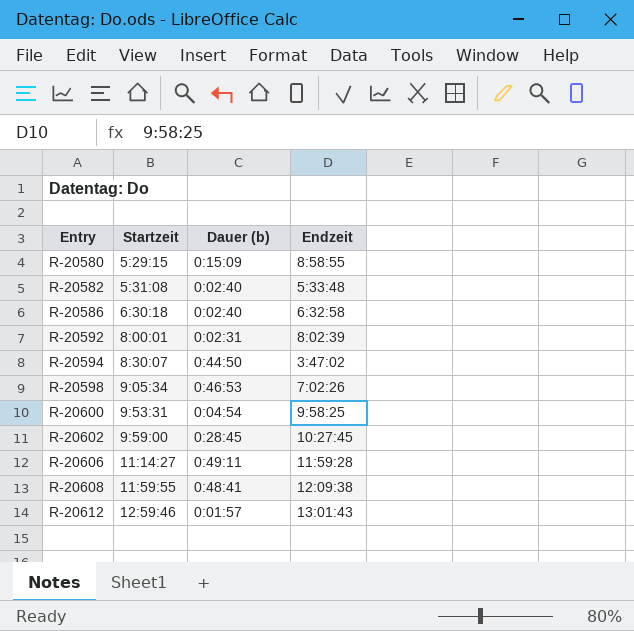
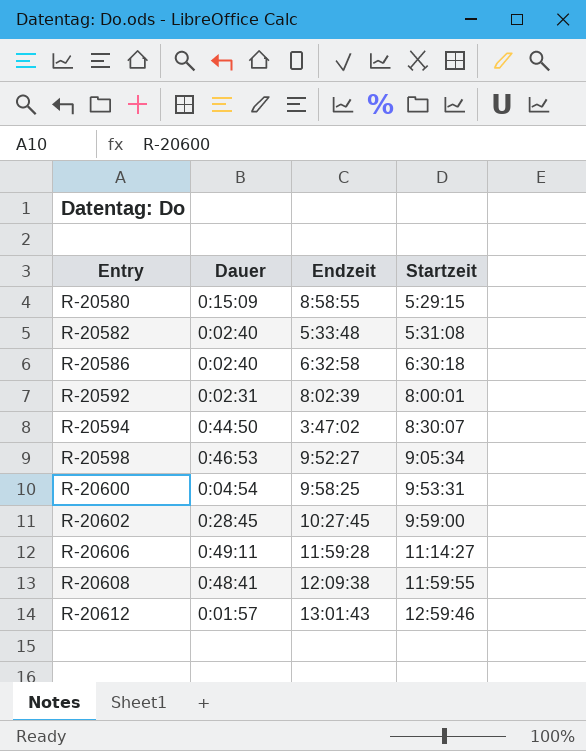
column name: Dauer (b) -> Dauer
column Startzeit | position: 2 -> 4
R-20598 | Endzeit: 7:02:26 -> 9:52:27

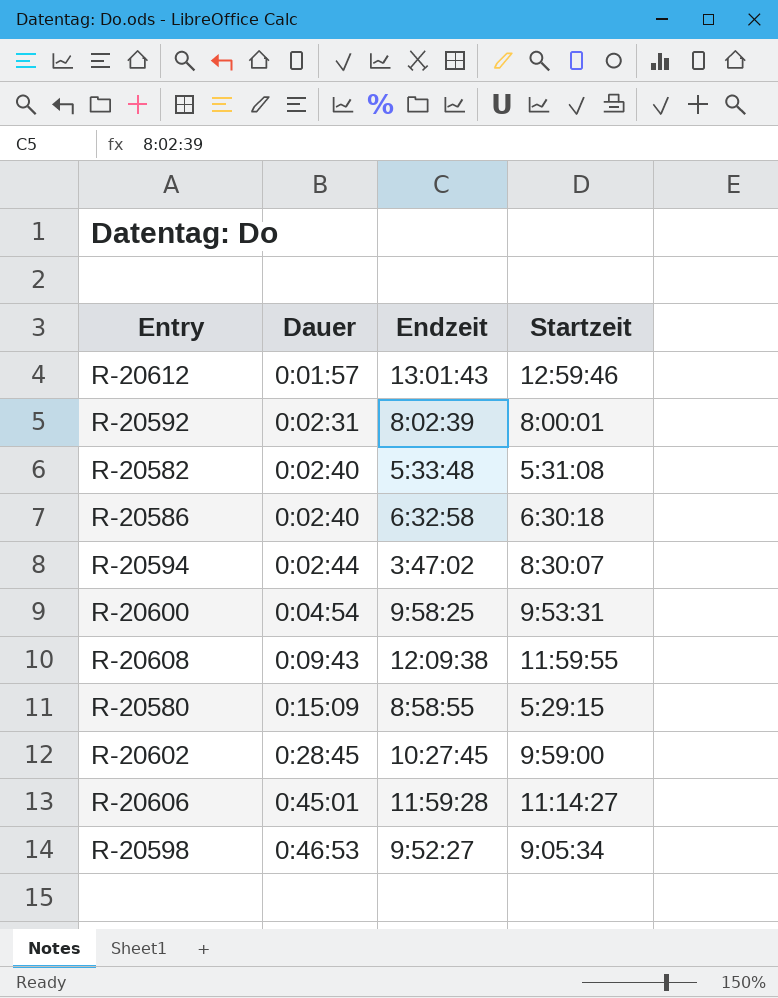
row order: Entry ascending -> Dauer ascending
R-20594 | Dauer: 0:44:50 -> 0:02:44
R-20608 | Dauer: 0:48:41 -> 0:09:43
R-20606 | Dauer: 0:49:11 -> 0:45:01

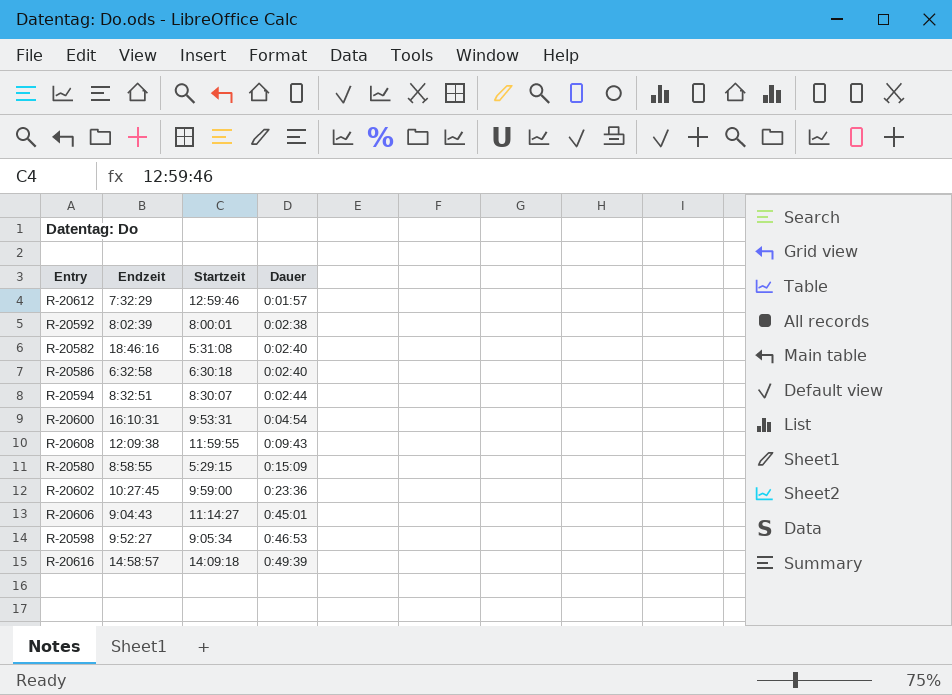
column Dauer | position: 2 -> 4
R-20612 | Endzeit: 13:01:43 -> 7:32:29
R-20592 | Dauer: 0:02:31 -> 0:02:38
R-20582 | Endzeit: 5:33:48 -> 18:46:16
R-20594 | Endzeit: 3:47:02 -> 8:32:51
R-20600 | Endzeit: 9:58:25 -> 16:10:31
R-20602 | Dauer: 0:28:45 -> 0:23:36
R-20606 | Endzeit: 11:59:28 -> 9:04:43
row R-20616: none -> 14:58:57 | 14:09:18 | 0:49:39

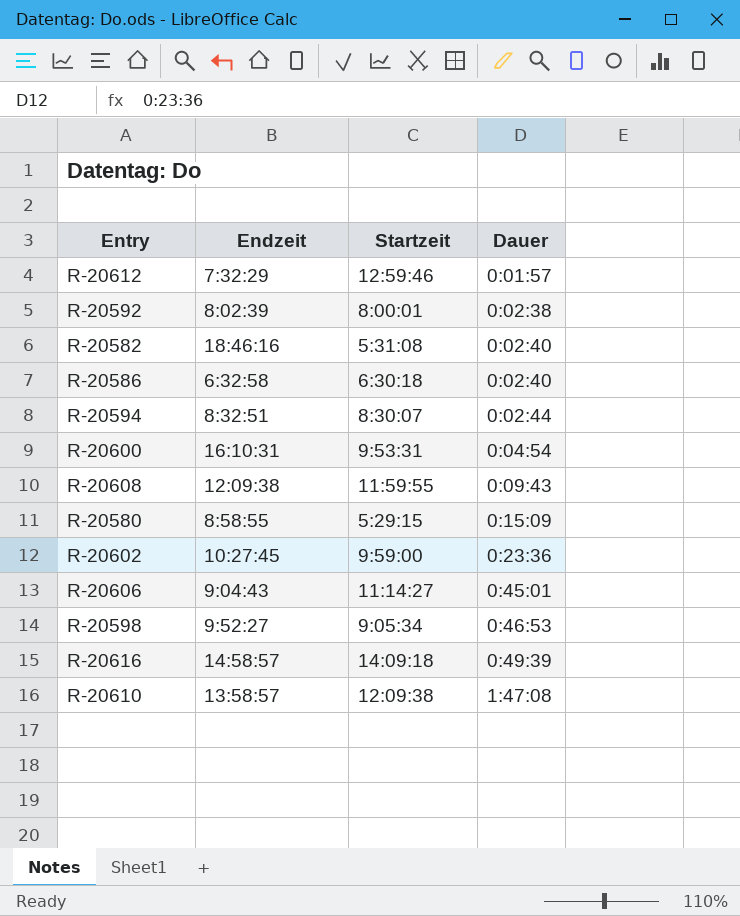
row R-20610: none -> 13:58:57 | 12:09:38 | 1:47:08

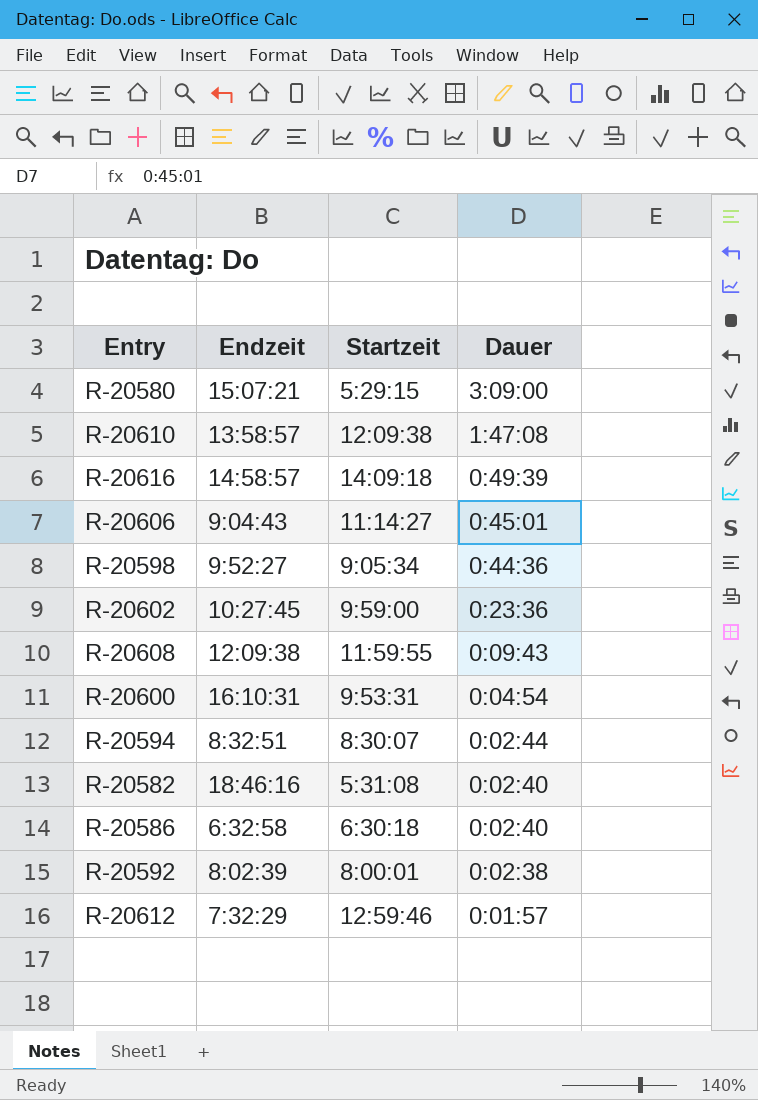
row order: Dauer ascending -> Dauer descending
R-20580 | Endzeit: 8:58:55 -> 15:07:21
R-20580 | Dauer: 0:15:09 -> 3:09:00
R-20598 | Dauer: 0:46:53 -> 0:44:36

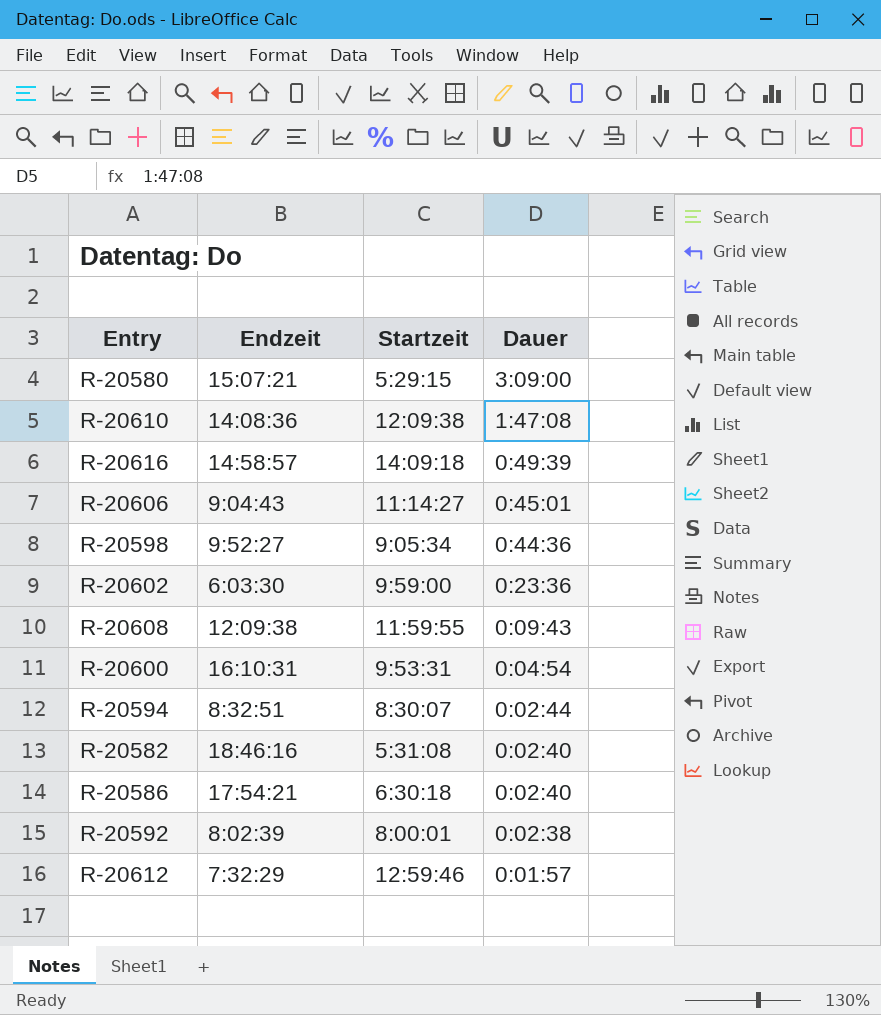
R-20610 | Endzeit: 13:58:57 -> 14:08:36
R-20602 | Endzeit: 10:27:45 -> 6:03:30
R-20586 | Endzeit: 6:32:58 -> 17:54:21

